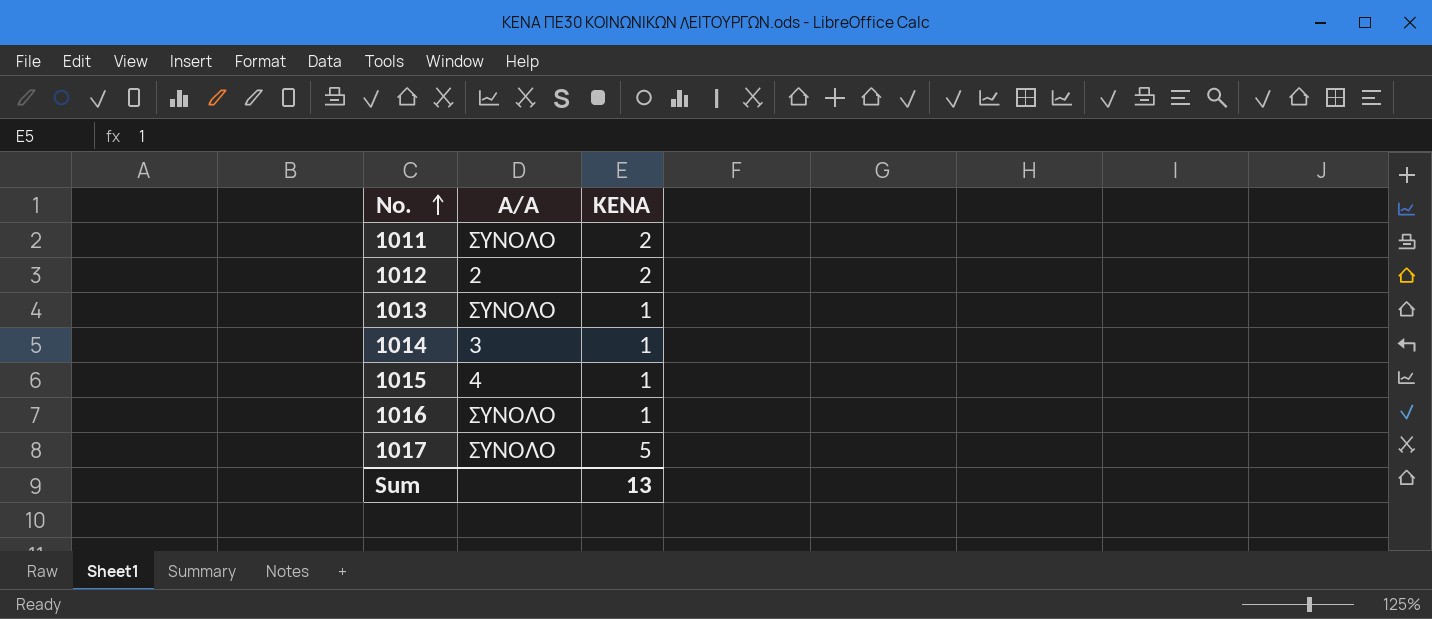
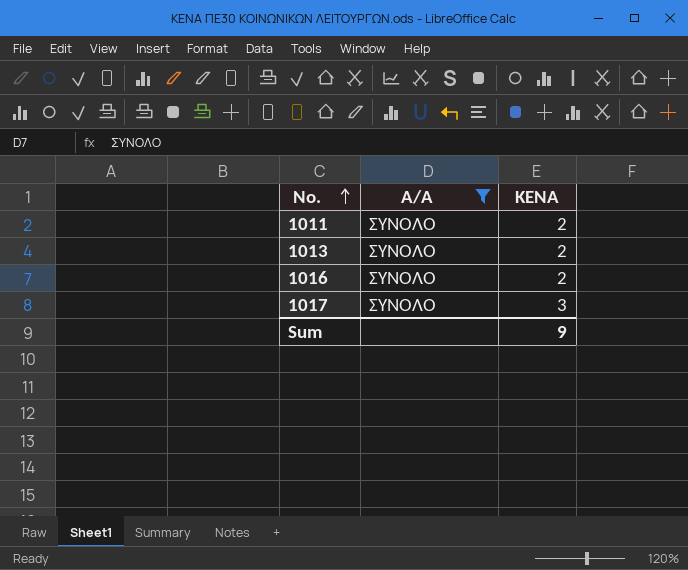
filter: none -> Α/Α = ΣΥΝΟΛΟ
1013 | ΚΕΝΑ: 1 -> 2
1016 | ΚΕΝΑ: 1 -> 2
1017 | ΚΕΝΑ: 5 -> 3
Sum | ΚΕΝΑ: 13 -> 9

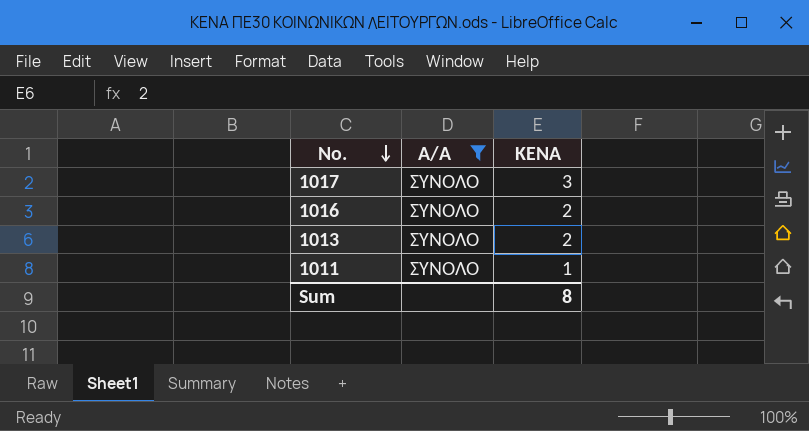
row order: No. ascending -> No. descending
1011 | ΚΕΝΑ: 2 -> 1
Sum | ΚΕΝΑ: 9 -> 8

